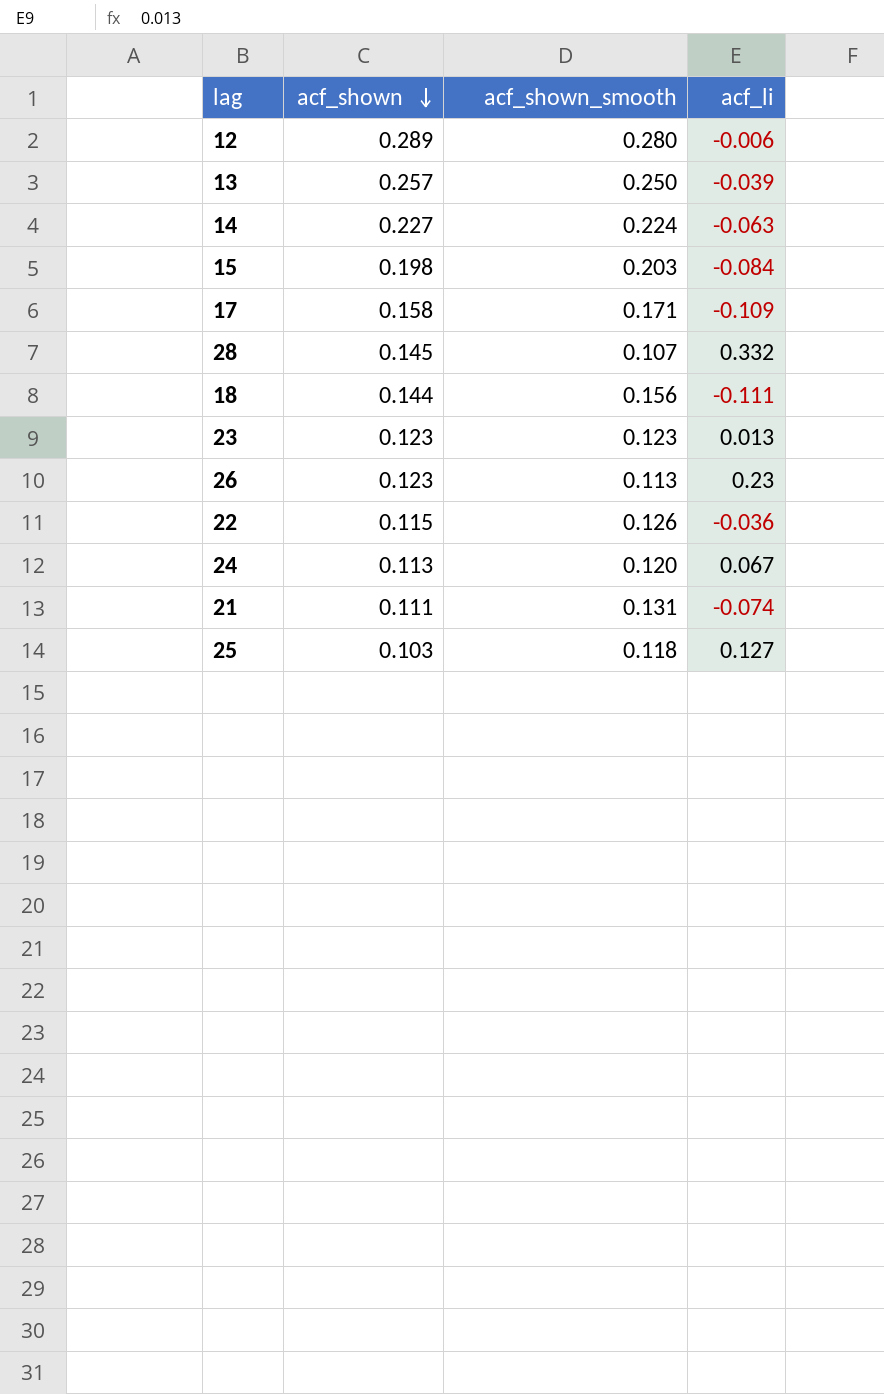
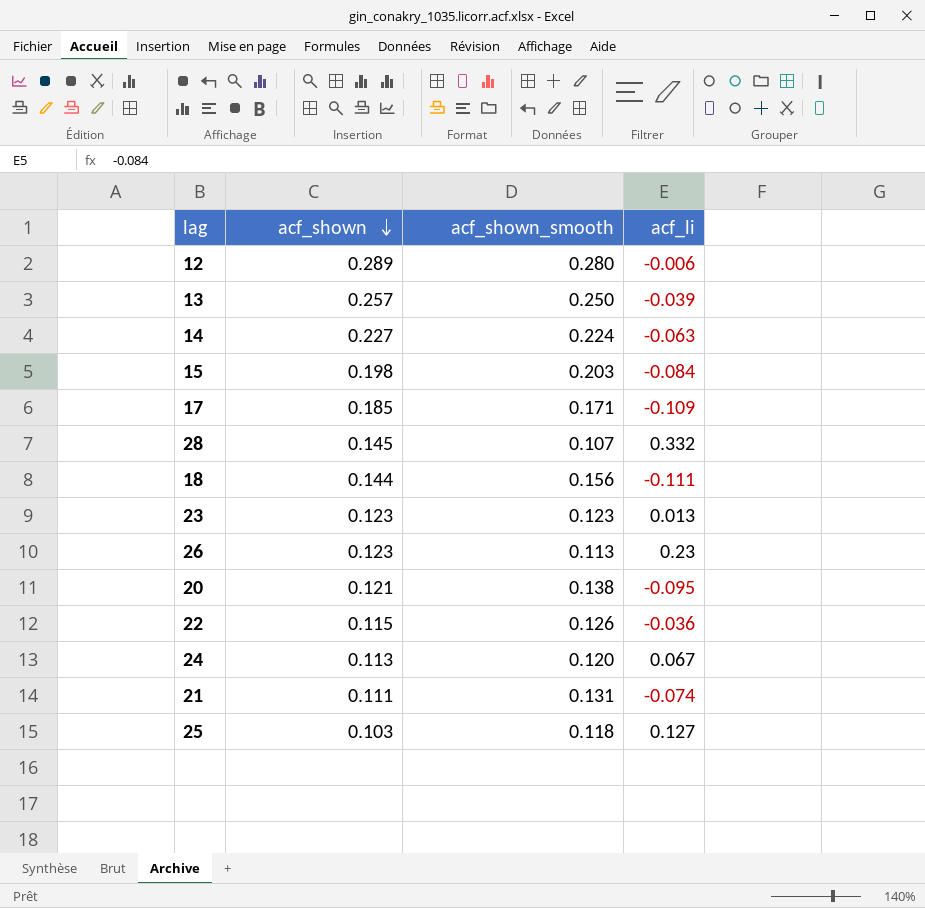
17 | acf_shown: 0.158 -> 0.185
row 20: none -> 0.121 | 0.138 | -0.095

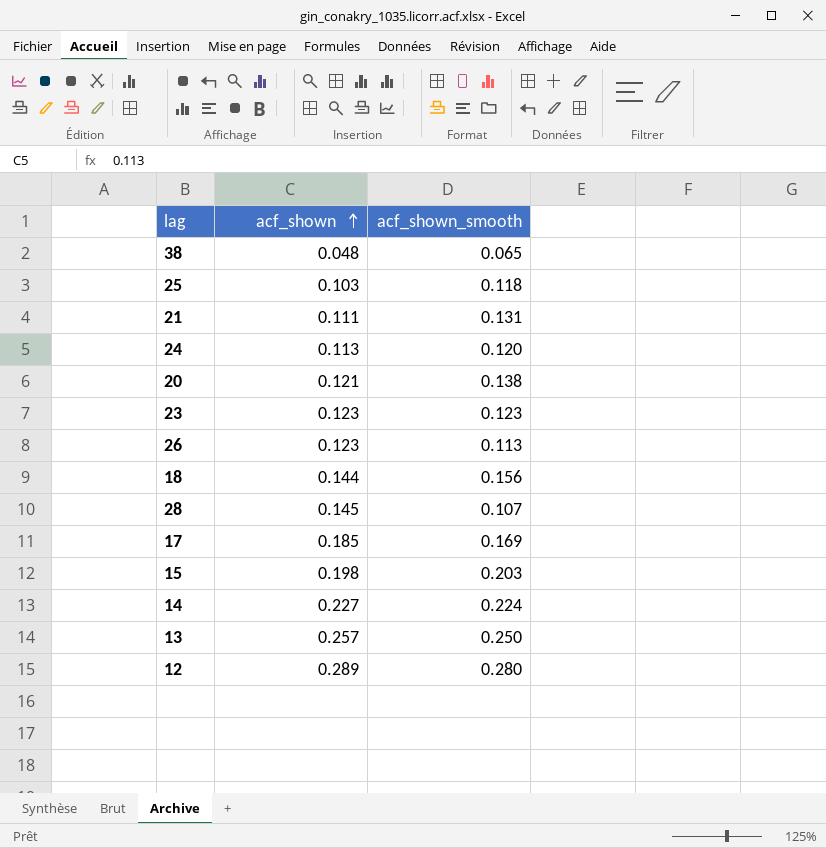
row order: acf_shown descending -> acf_shown ascending
column acf_li | position: 4 -> none
row 22: 0.115 | 0.126 | -0.036 -> none
row 38: none -> 0.048 | 0.065
17 | acf_shown_smooth: 0.171 -> 0.169

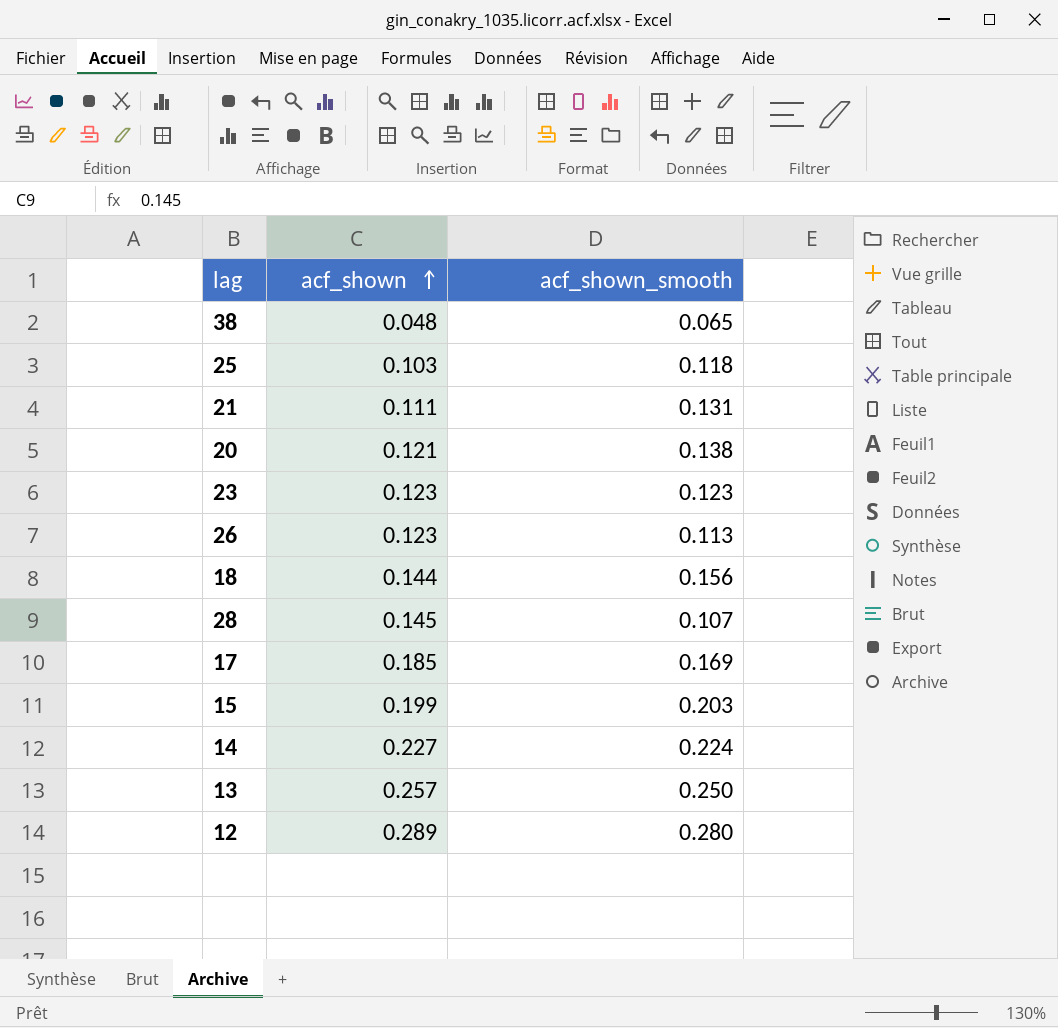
row 24: 0.113 | 0.120 -> none
15 | acf_shown: 0.198 -> 0.199

